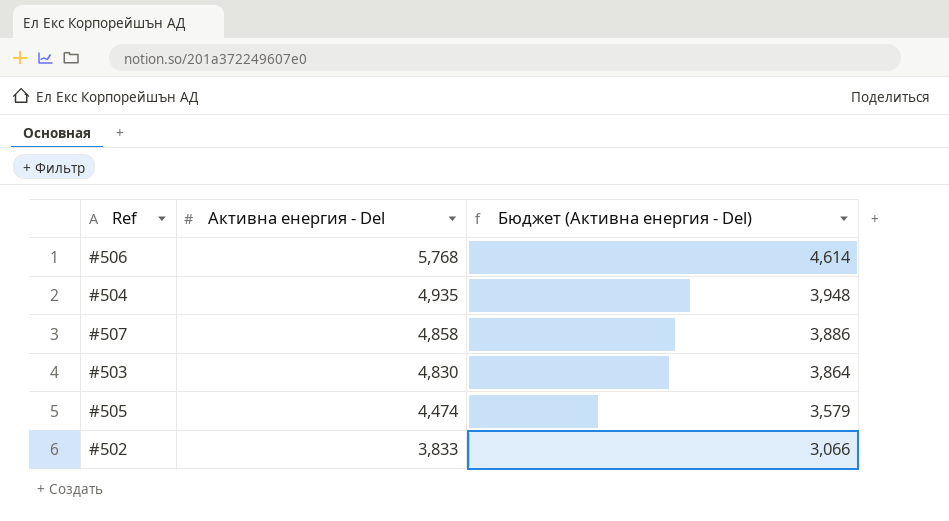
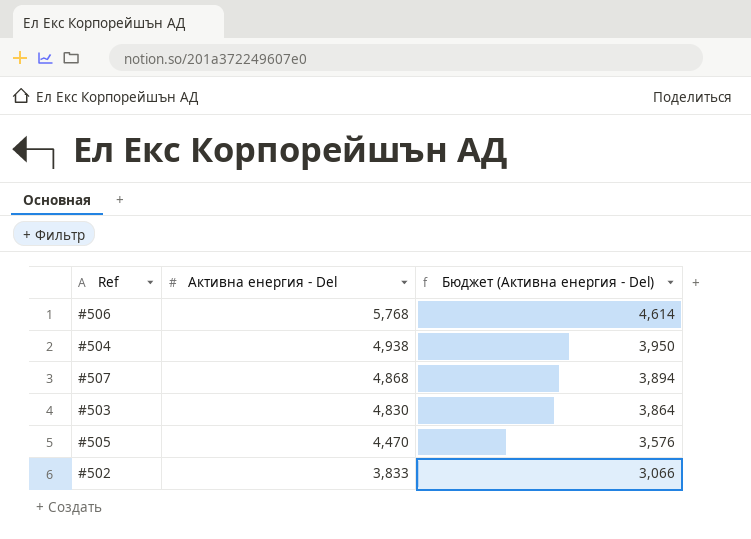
#504 | Активна енергия - Del: 4,935 -> 4,938
#504 | Бюджет (Активна енергия - Del): 3,948 -> 3,950
#507 | Активна енергия - Del: 4,858 -> 4,868
#507 | Бюджет (Активна енергия - Del): 3,886 -> 3,894
#505 | Активна енергия - Del: 4,474 -> 4,470
#505 | Бюджет (Активна енергия - Del): 3,579 -> 3,576

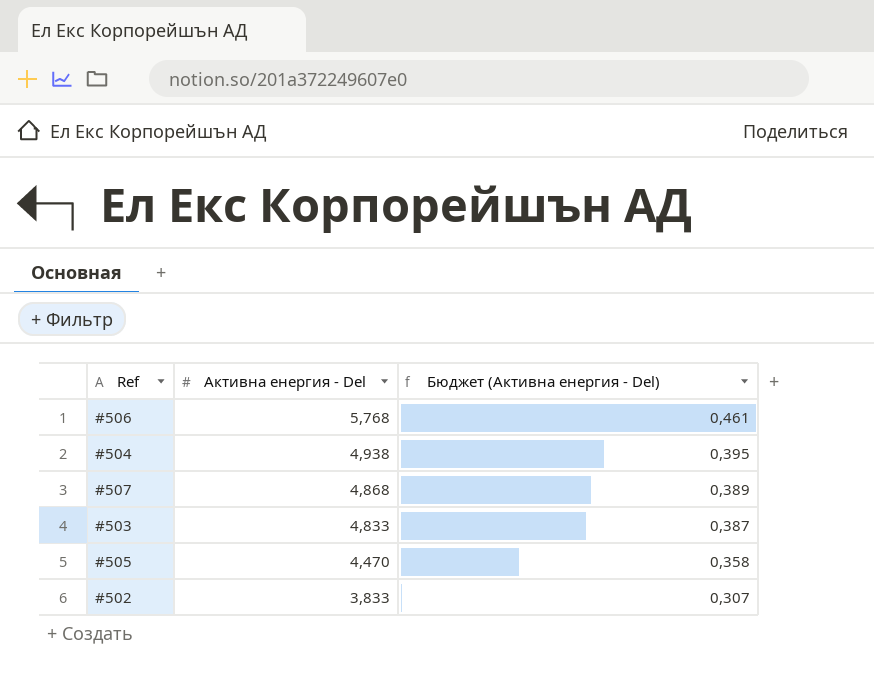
column Бюджет (Активна енергия - Del) | formula: [Активна енергия - Del] * 0,8 -> [Активна енергия - Del] * 0,08
#503 | Активна енергия - Del: 4,830 -> 4,833

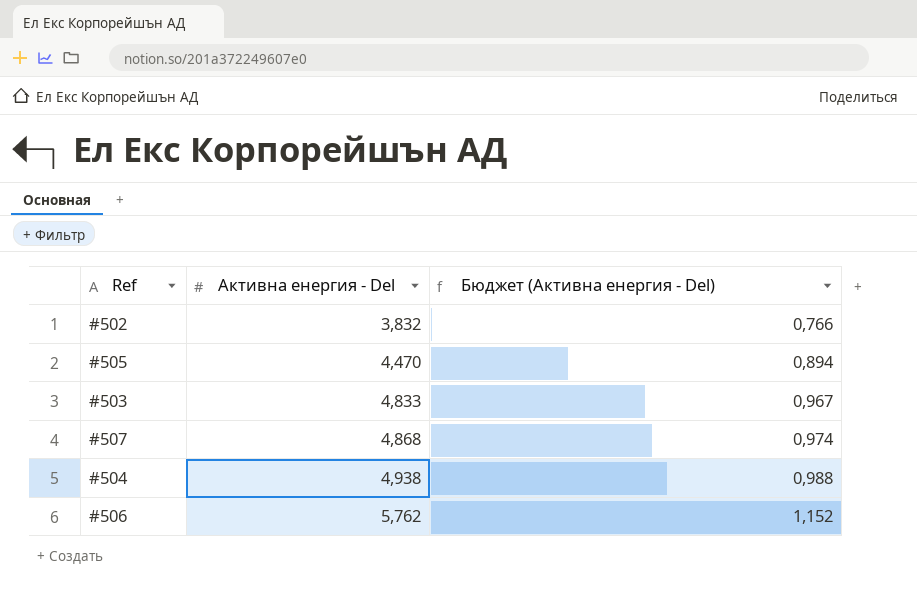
row order: Активна енергия - Del descending -> Активна енергия - Del ascending
column Бюджет (Активна енергия - Del) | formula: [Активна енергия - Del] * 0,08 -> [Активна енергия - Del] * 0,2
#502 | Активна енергия - Del: 3,833 -> 3,832
#506 | Активна енергия - Del: 5,768 -> 5,762

